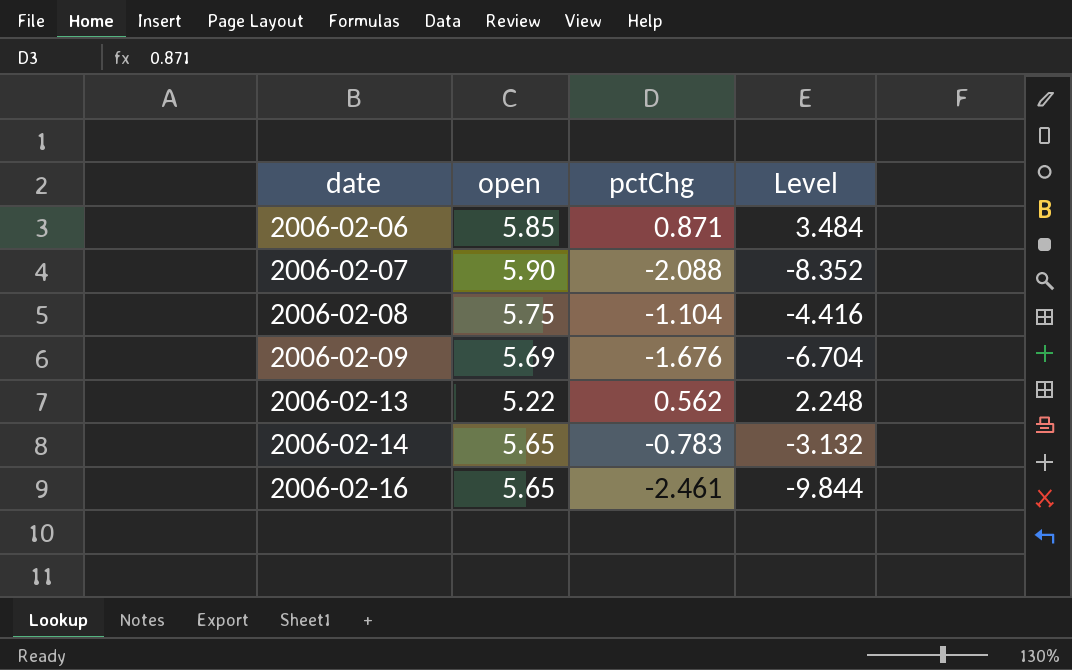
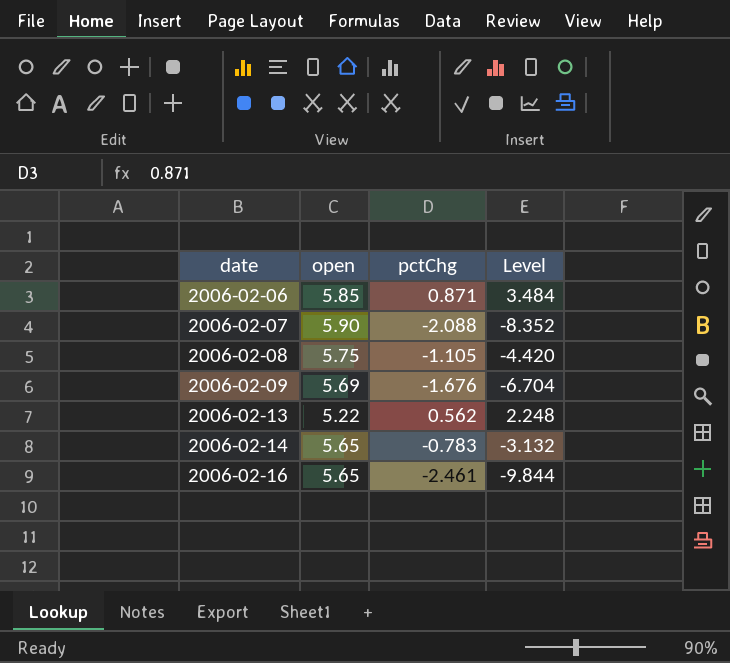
2006-02-08 | pctChg: -1.104 -> -1.105
2006-02-08 | Level: -4.416 -> -4.420

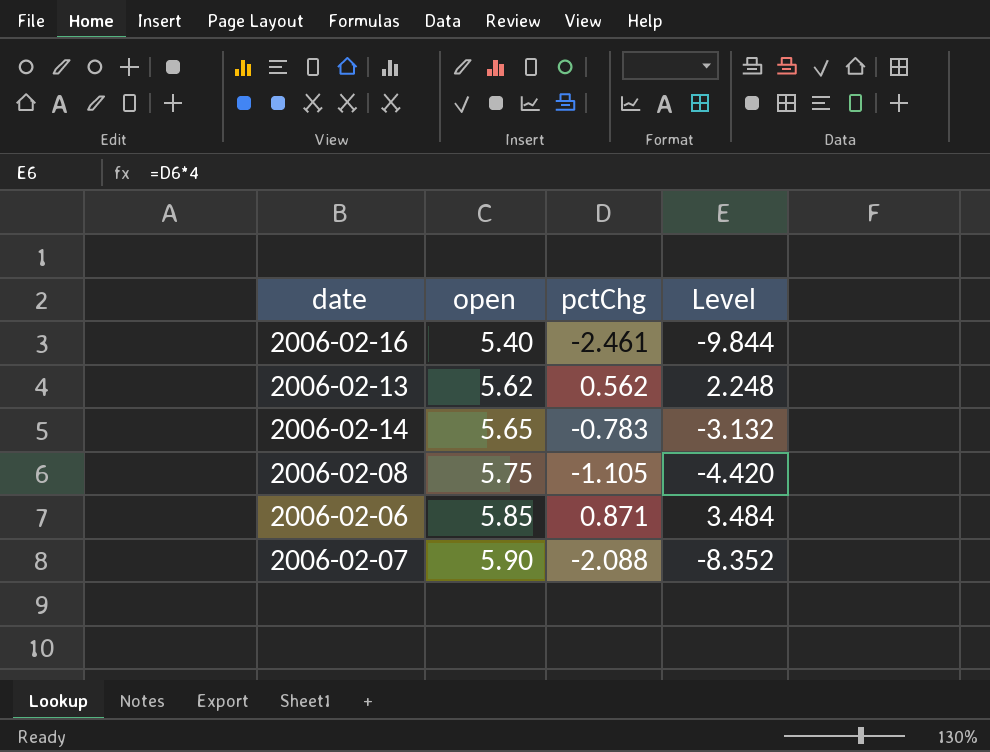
row order: date ascending -> open ascending
row 2006-02-09: 5.69 | -1.676 | -6.704 -> none
2006-02-16 | open: 5.65 -> 5.40
2006-02-13 | open: 5.22 -> 5.62

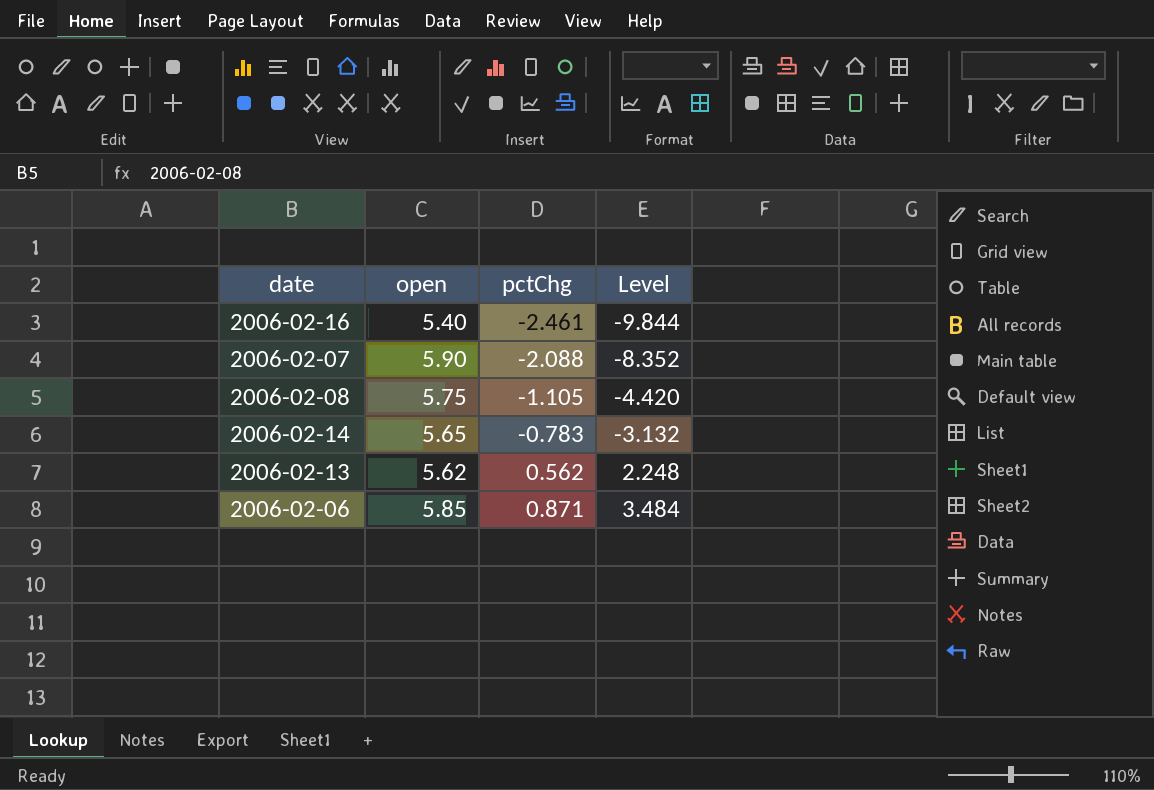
row order: open ascending -> pctChg ascending

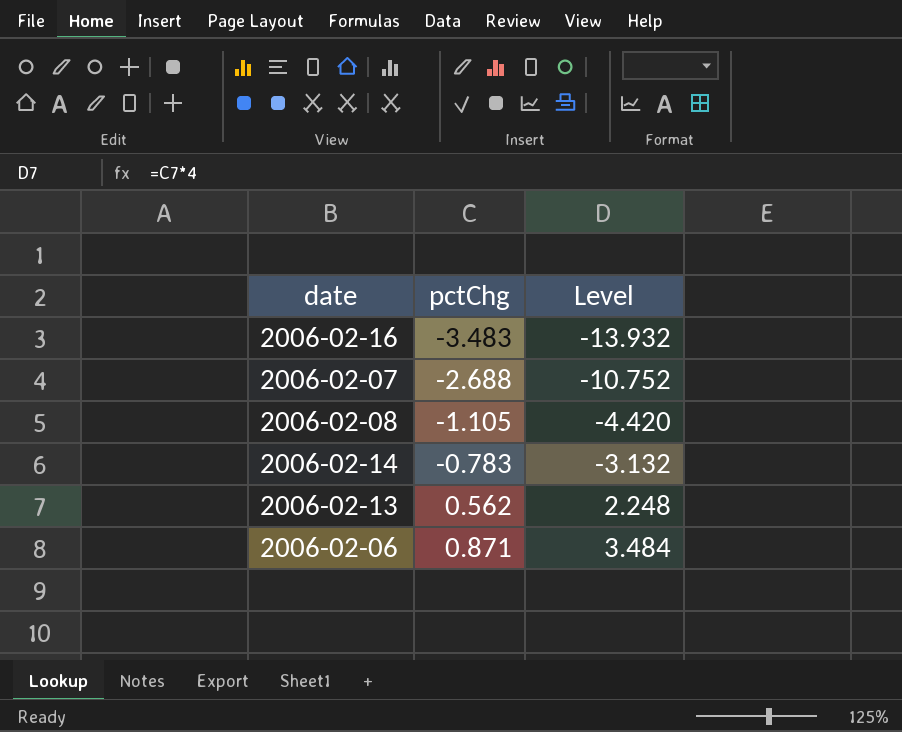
column open | position: 2 -> none
2006-02-16 | pctChg: -2.461 -> -3.483
2006-02-16 | Level: -9.844 -> -13.932
2006-02-07 | pctChg: -2.088 -> -2.688
2006-02-07 | Level: -8.352 -> -10.752

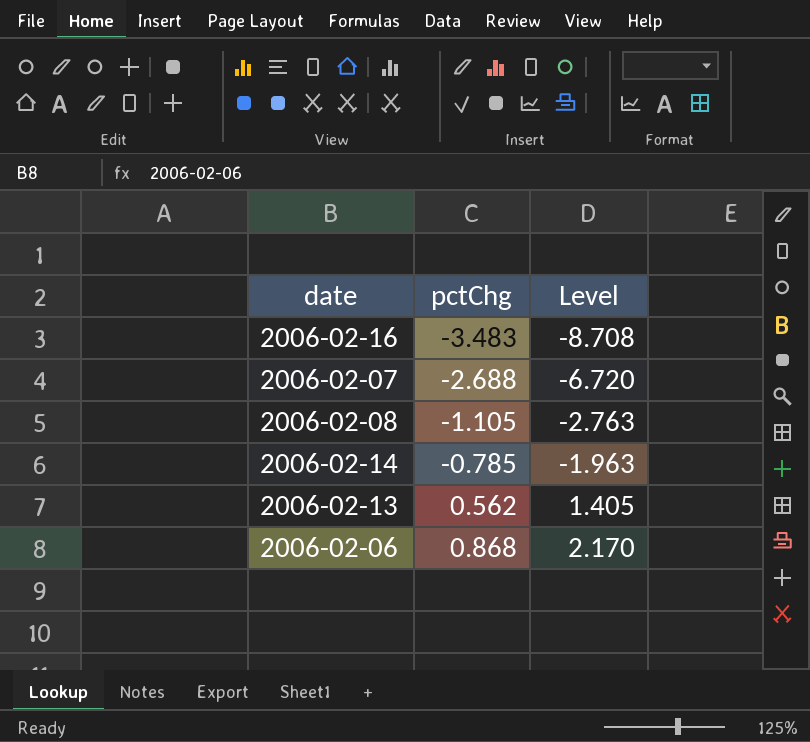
column Level | formula: [pctChg] * 4 -> [pctChg] * 2.5
2006-02-14 | pctChg: -0.783 -> -0.785
2006-02-06 | pctChg: 0.871 -> 0.868

